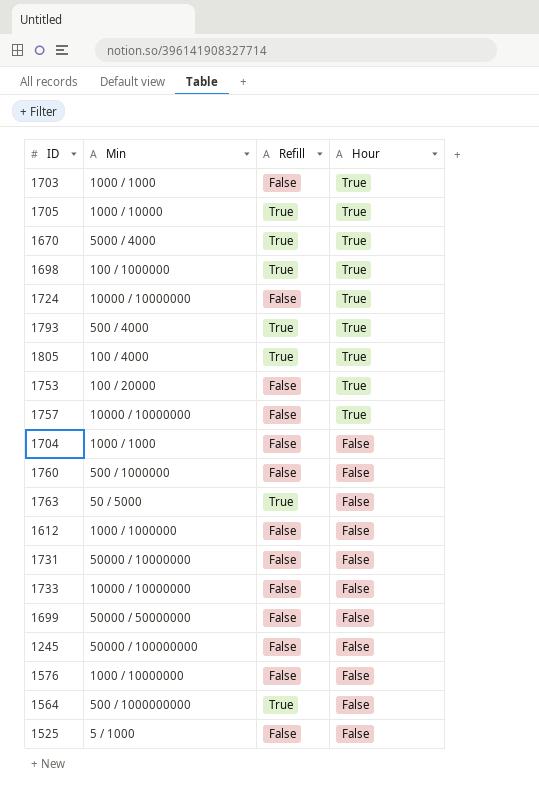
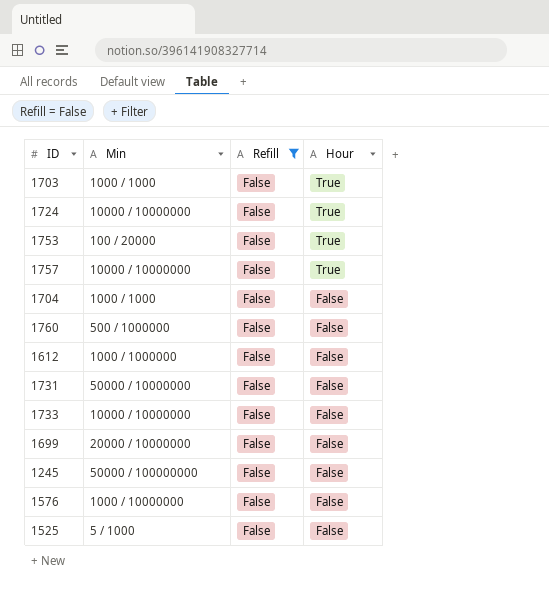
filter: none -> Refill = False
1699 | Min: 50000 / 50000000 -> 20000 / 10000000

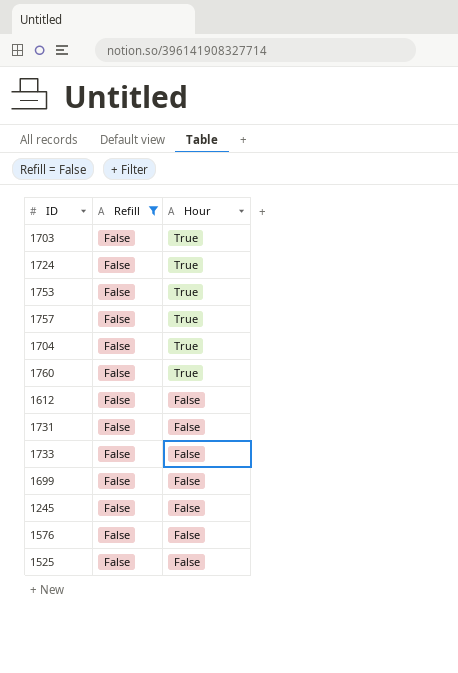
column Min | position: 2 -> none
1704 | Hour: False -> True
1760 | Hour: False -> True

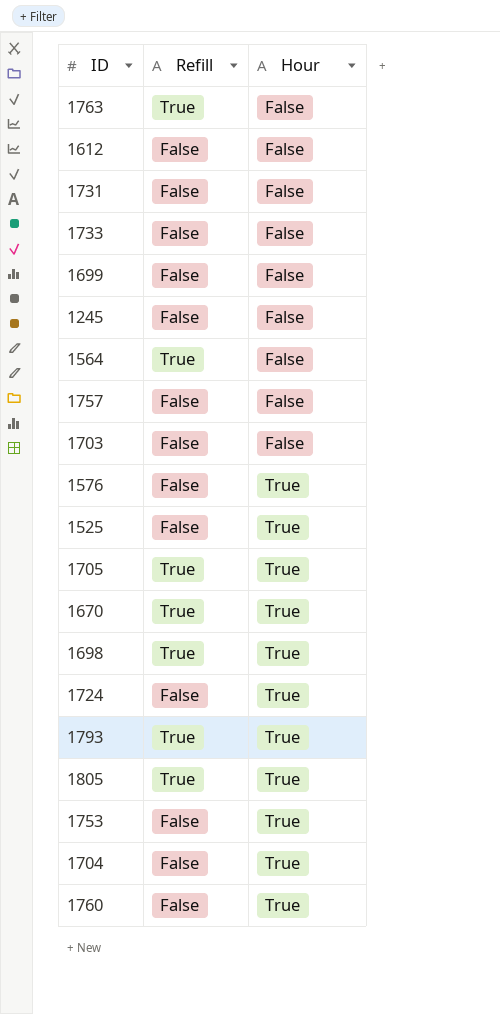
filter: Refill = False -> none
row order: Hour descending -> Hour ascending
1757 | Hour: True -> False
1703 | Hour: True -> False
1576 | Hour: False -> True
1525 | Hour: False -> True

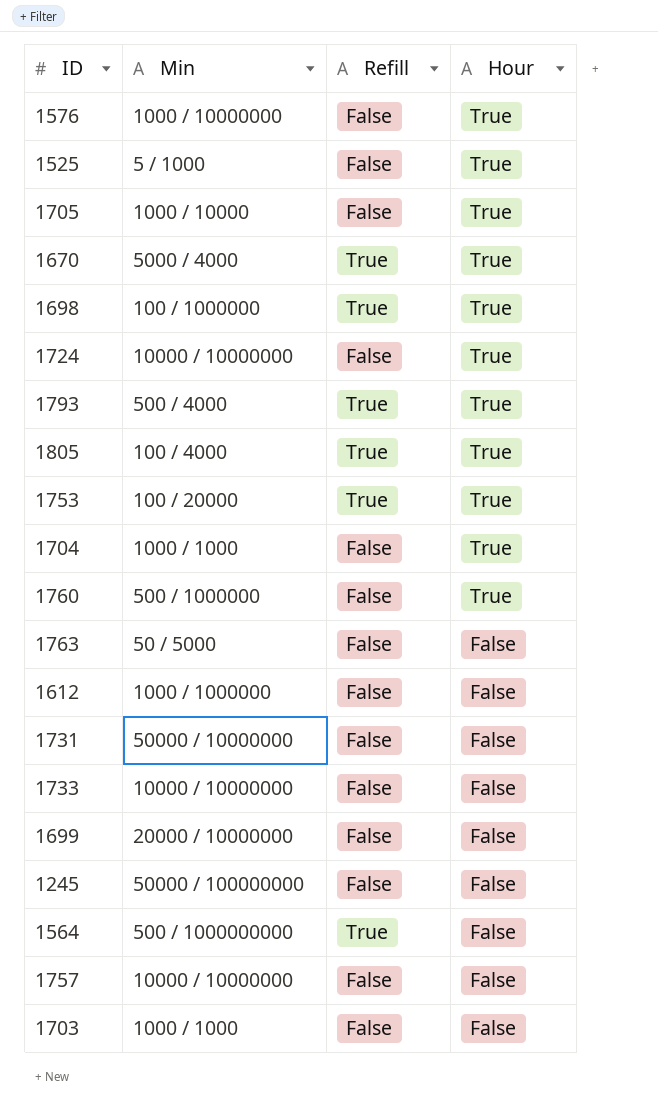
row order: Hour ascending -> Hour descending
column Min | position: none -> 2
1705 | Refill: True -> False
1753 | Refill: False -> True
1763 | Refill: True -> False

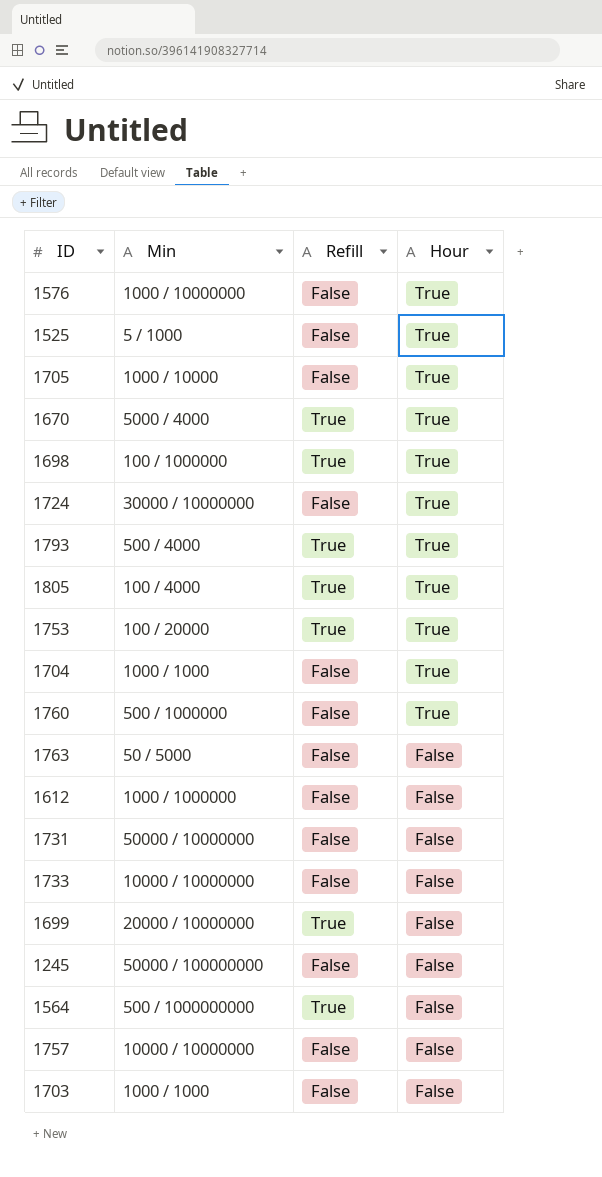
1724 | Min: 10000 / 10000000 -> 30000 / 10000000
1699 | Refill: False -> True

